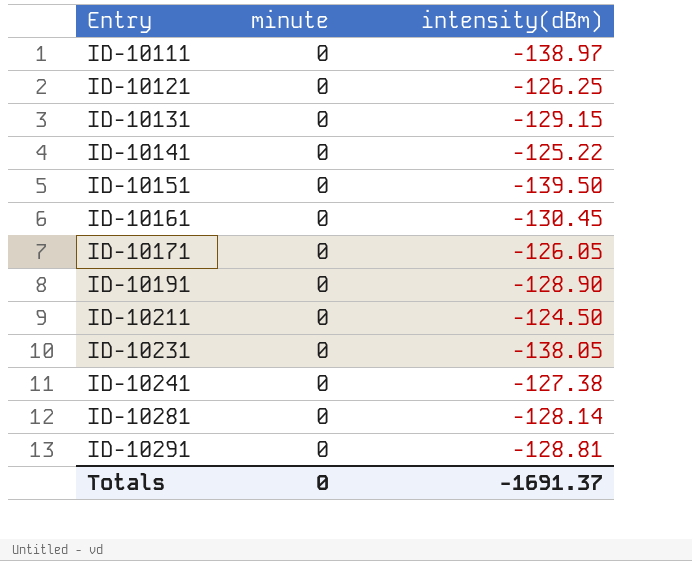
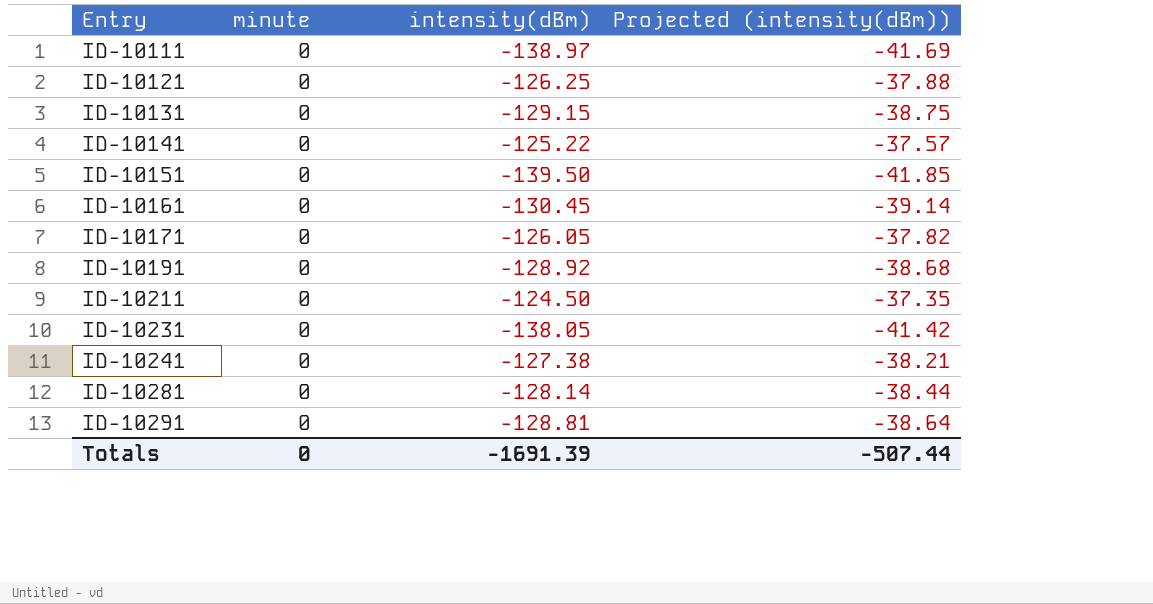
column Projected (intensity(dBm)) | formula: none -> [intensity(dBm)] * 0.3
ID-10191 | intensity(dBm): -128.90 -> -128.92
Totals | intensity(dBm): -1691.37 -> -1691.39

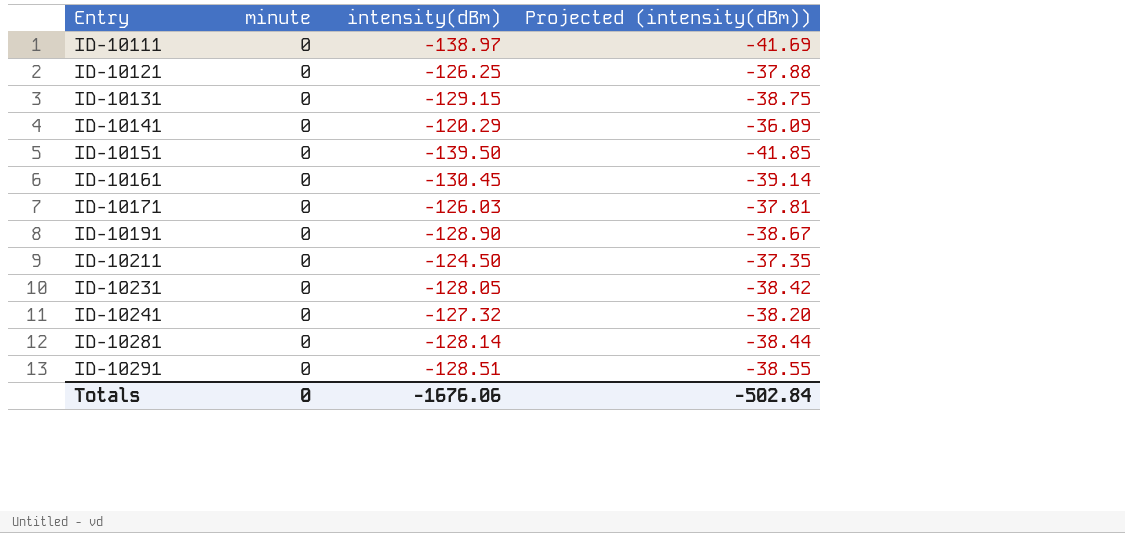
ID-10141 | intensity(dBm): -125.22 -> -120.29
ID-10141 | Projected (intensity(dBm)): -37.57 -> -36.09
ID-10171 | intensity(dBm): -126.05 -> -126.03
ID-10171 | Projected (intensity(dBm)): -37.82 -> -37.81
ID-10191 | intensity(dBm): -128.92 -> -128.90
ID-10191 | Projected (intensity(dBm)): -38.68 -> -38.67
ID-10231 | intensity(dBm): -138.05 -> -128.05
ID-10231 | Projected (intensity(dBm)): -41.42 -> -38.42
ID-10241 | intensity(dBm): -127.38 -> -127.32
ID-10241 | Projected (intensity(dBm)): -38.21 -> -38.20
ID-10291 | intensity(dBm): -128.81 -> -128.51
ID-10291 | Projected (intensity(dBm)): -38.64 -> -38.55
Totals | intensity(dBm): -1691.39 -> -1676.06
Totals | Projected (intensity(dBm)): -507.44 -> -502.84

